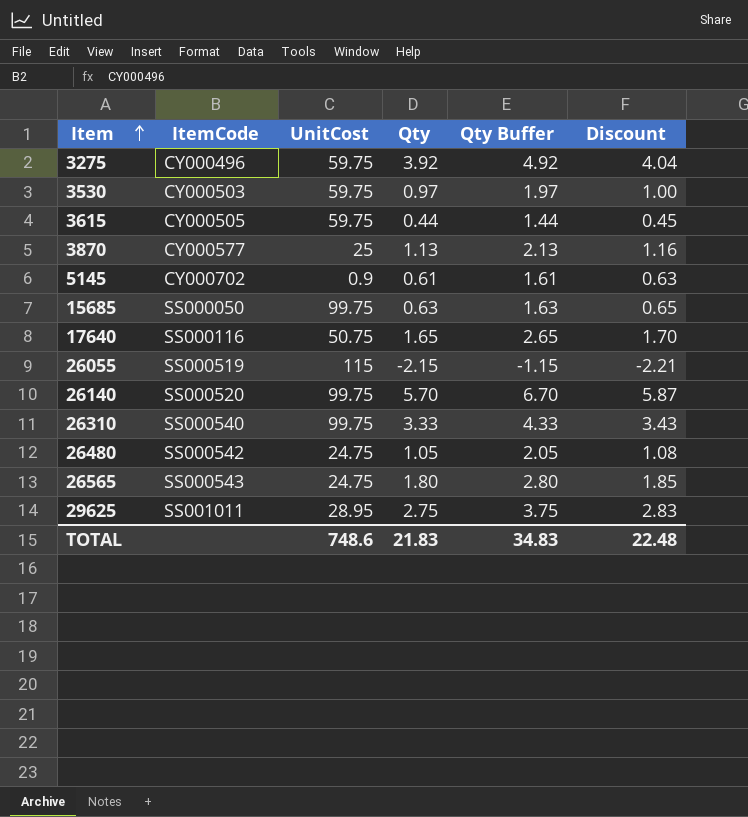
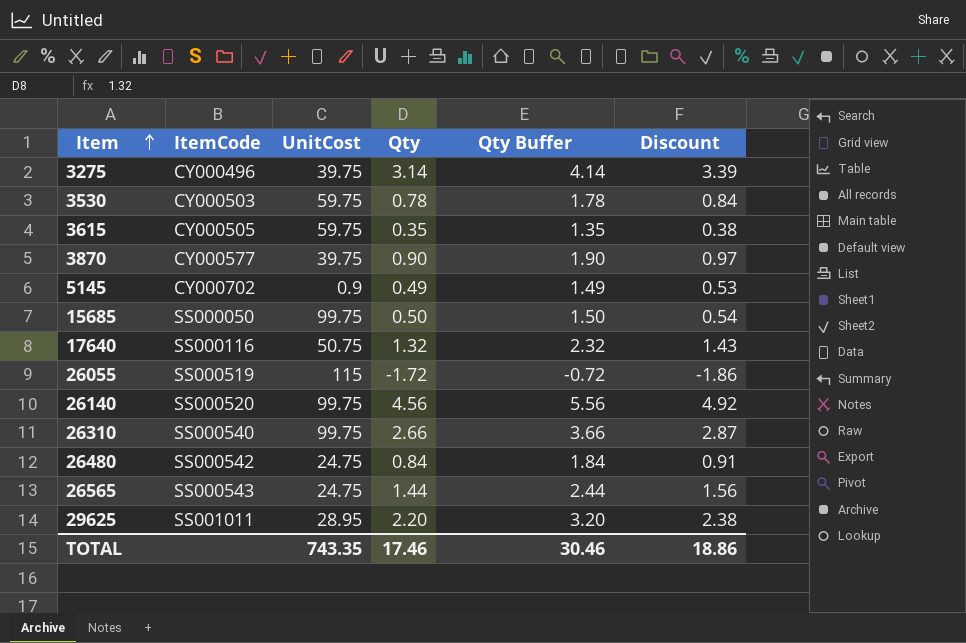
column Discount | formula: [Qty] * 1.03 -> [Qty] * 1.08
3275 | UnitCost: 59.75 -> 39.75
3275 | Qty: 3.92 -> 3.14
3275 | Qty Buffer: 4.92 -> 4.14
3530 | Qty: 0.97 -> 0.78
3530 | Qty Buffer: 1.97 -> 1.78
3615 | Qty: 0.44 -> 0.35
3615 | Qty Buffer: 1.44 -> 1.35
3870 | UnitCost: 25 -> 39.75
3870 | Qty: 1.13 -> 0.90
3870 | Qty Buffer: 2.13 -> 1.90
5145 | Qty: 0.61 -> 0.49
5145 | Qty Buffer: 1.61 -> 1.49
15685 | Qty: 0.63 -> 0.50
15685 | Qty Buffer: 1.63 -> 1.50
17640 | Qty: 1.65 -> 1.32
17640 | Qty Buffer: 2.65 -> 2.32
26055 | Qty: -2.15 -> -1.72
26055 | Qty Buffer: -1.15 -> -0.72
26140 | Qty: 5.70 -> 4.56
26140 | Qty Buffer: 6.70 -> 5.56
26310 | Qty: 3.33 -> 2.66
26310 | Qty Buffer: 4.33 -> 3.66
26480 | Qty: 1.05 -> 0.84
26480 | Qty Buffer: 2.05 -> 1.84
26565 | Qty: 1.80 -> 1.44
26565 | Qty Buffer: 2.80 -> 2.44
29625 | Qty: 2.75 -> 2.20
29625 | Qty Buffer: 3.75 -> 3.20
TOTAL | UnitCost: 748.6 -> 743.35
TOTAL | Qty: 21.83 -> 17.46
TOTAL | Qty Buffer: 34.83 -> 30.46
TOTAL | Discount: 22.48 -> 18.86

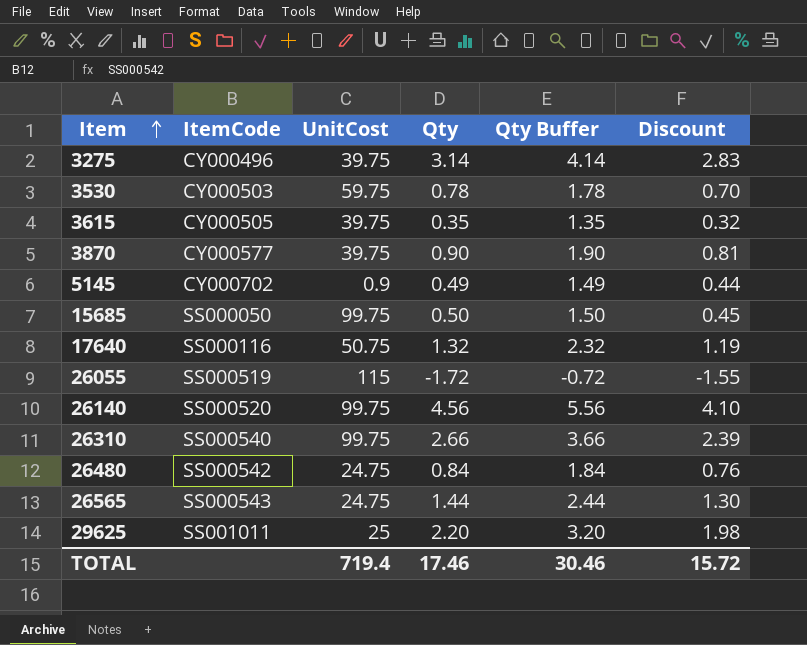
column Discount | formula: [Qty] * 1.08 -> [Qty] * 0.9
3615 | UnitCost: 59.75 -> 39.75
29625 | UnitCost: 28.95 -> 25
TOTAL | UnitCost: 743.35 -> 719.4
TOTAL | Discount: 18.86 -> 15.72

